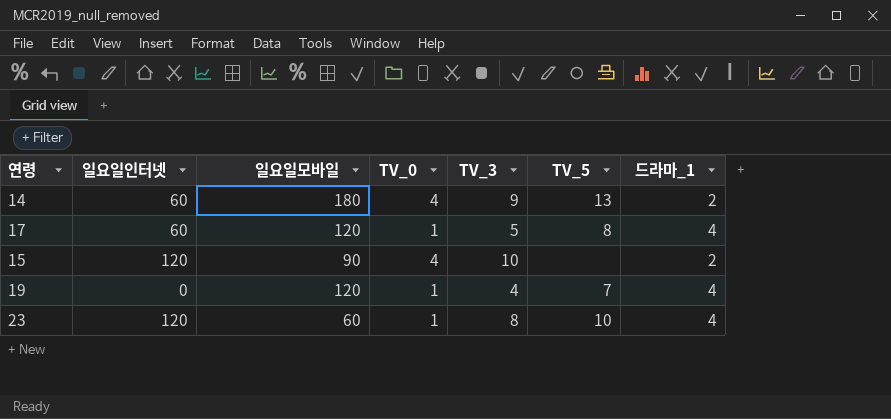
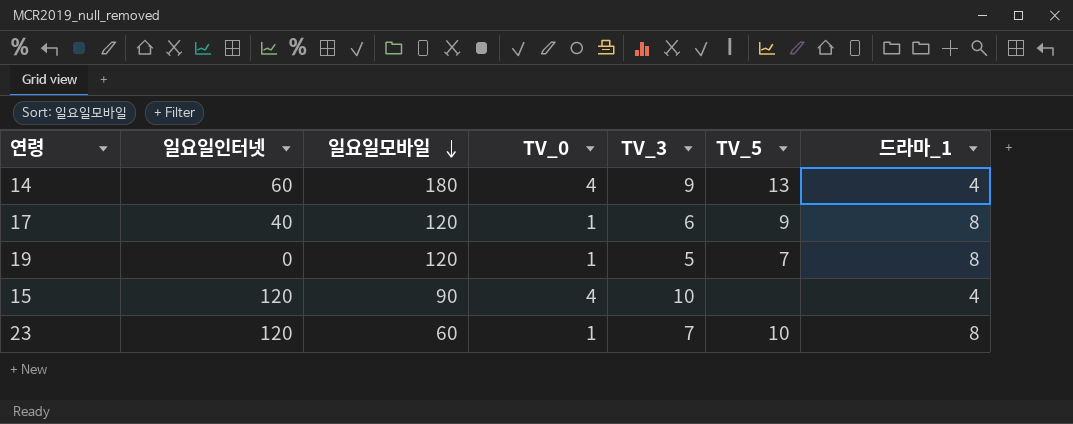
row order: none -> 일요일모바일 descending
14 | 드라마_1: 2 -> 4
17 | 일요일인터넷: 60 -> 40
17 | TV_3: 5 -> 6
17 | TV_5: 8 -> 9
17 | 드라마_1: 4 -> 8
19 | TV_3: 4 -> 5
19 | 드라마_1: 4 -> 8
15 | 드라마_1: 2 -> 4
23 | TV_3: 8 -> 7
23 | 드라마_1: 4 -> 8

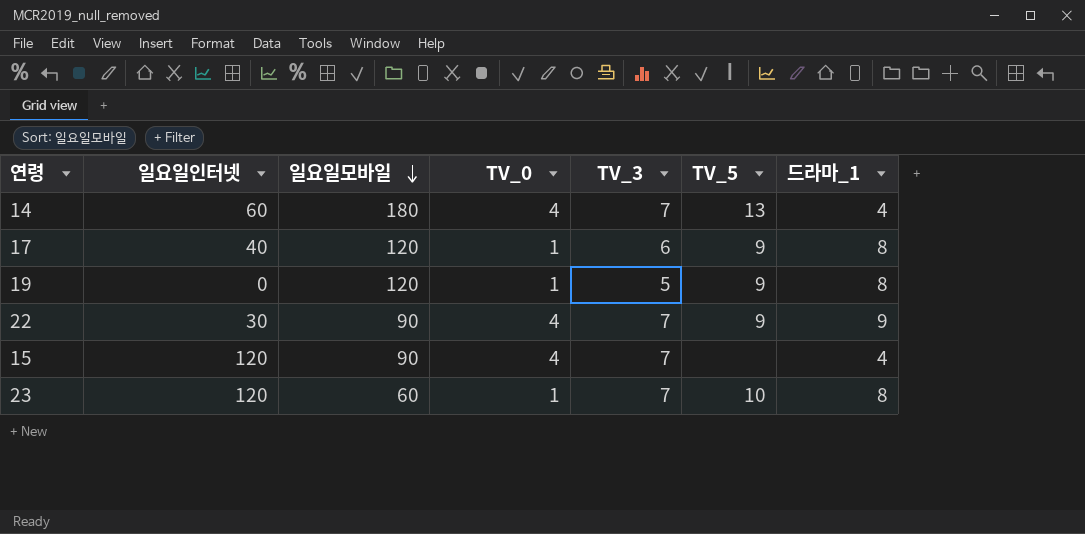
14 | TV_3: 9 -> 7
19 | TV_5: 7 -> 9
row 22: none -> 30 | 90 | 4 | 7 | 9 | 9
15 | TV_3: 10 -> 7

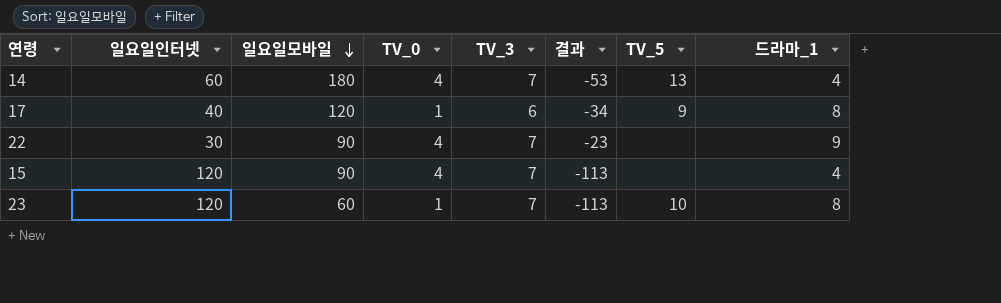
column 결과 | formula: none -> [TV_3] - [일요일인터넷]
row 19: 0 | 120 | 1 | 5 | 9 | 8 -> none
22 | TV_5: 9 -> none

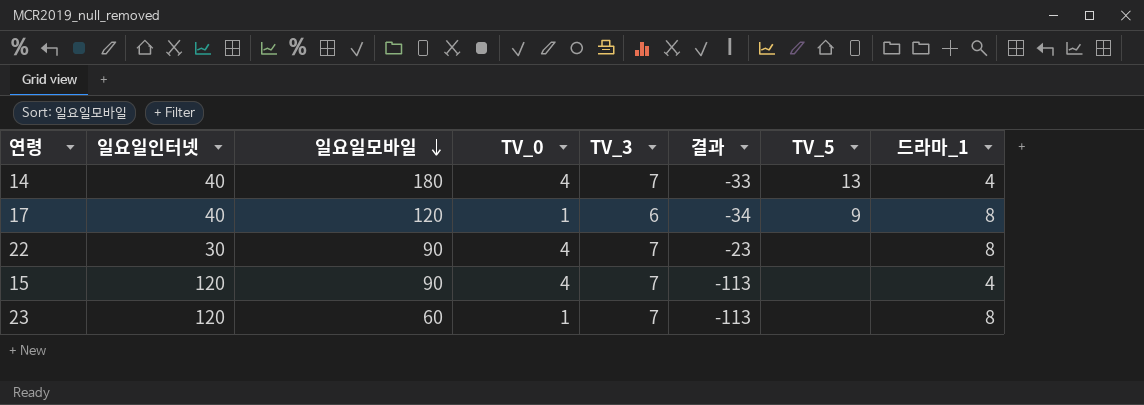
14 | 일요일인터넷: 60 -> 40
14 | 결과: -53 -> -33
22 | 드라마_1: 9 -> 8
23 | TV_5: 10 -> none

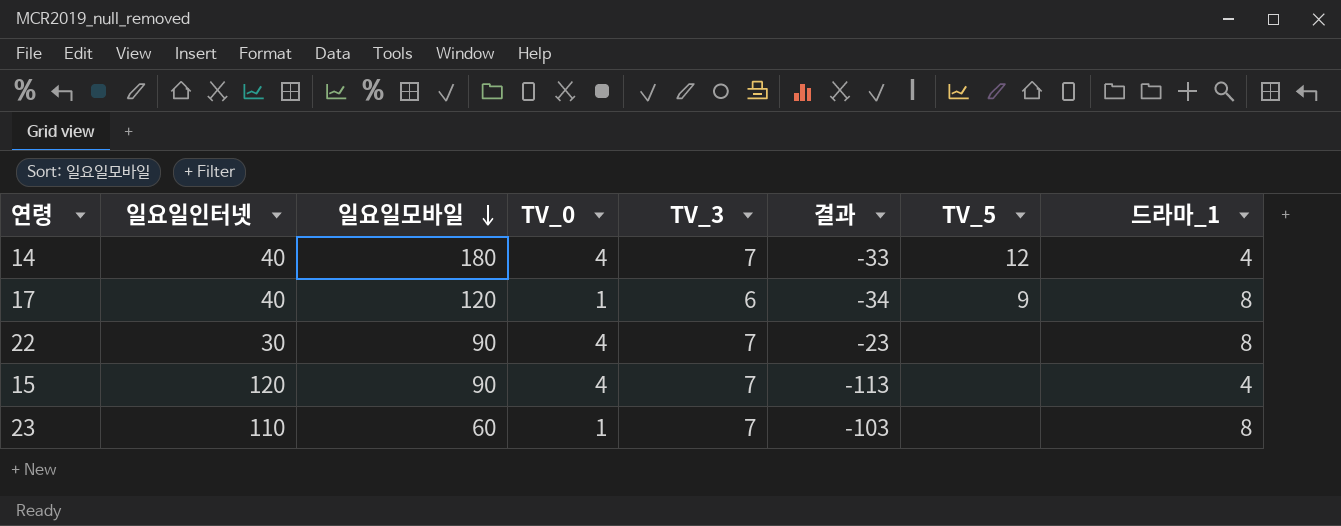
14 | TV_5: 13 -> 12
23 | 일요일인터넷: 120 -> 110
23 | 결과: -113 -> -103

